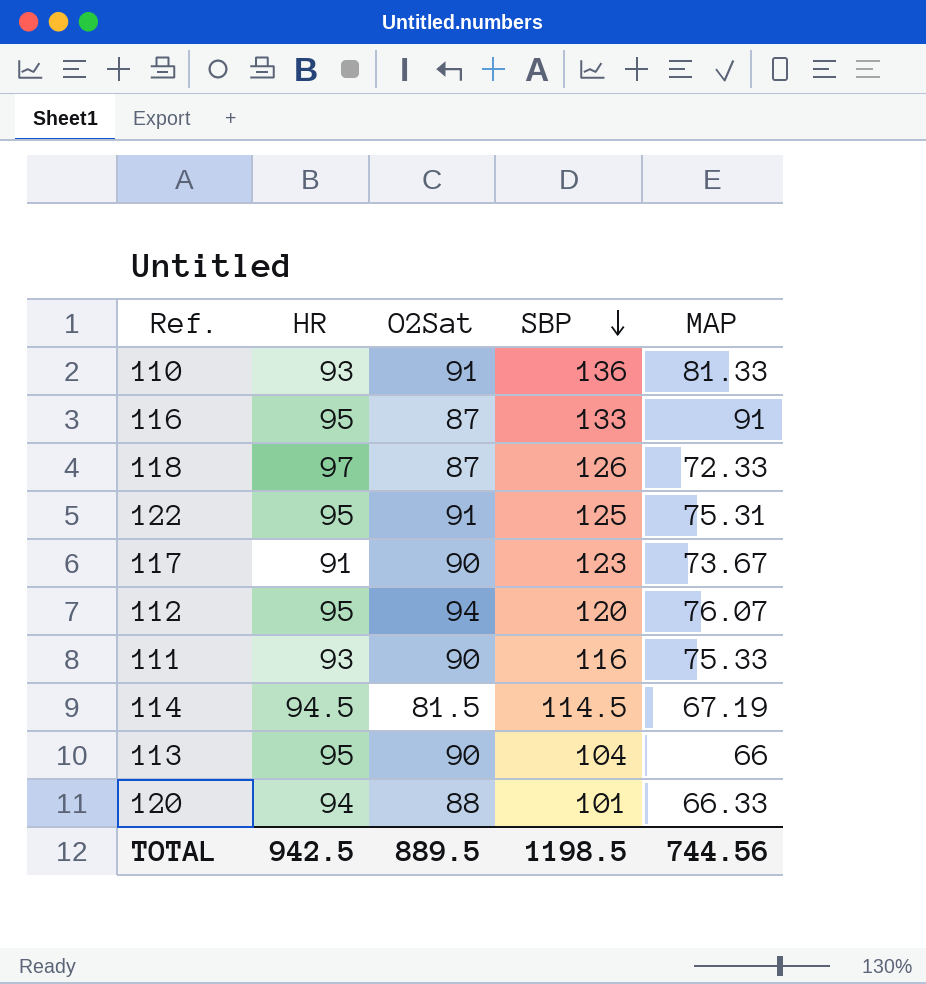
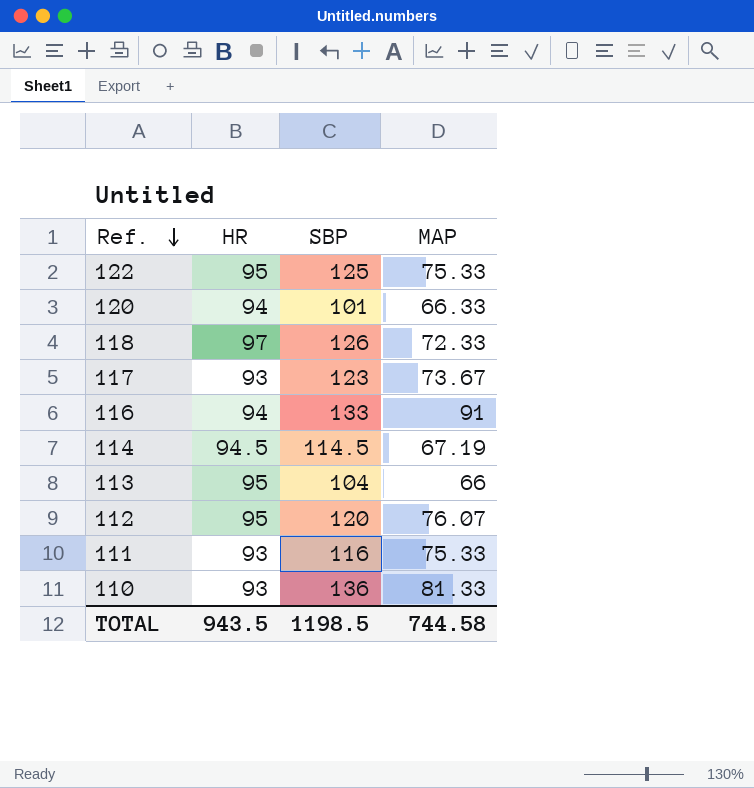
row order: SBP descending -> Ref. descending
column O2Sat | position: 3 -> none
122 | MAP: 75.31 -> 75.33
117 | HR: 91 -> 93
116 | HR: 95 -> 94
TOTAL | HR: 942.5 -> 943.5
TOTAL | MAP: 744.56 -> 744.58

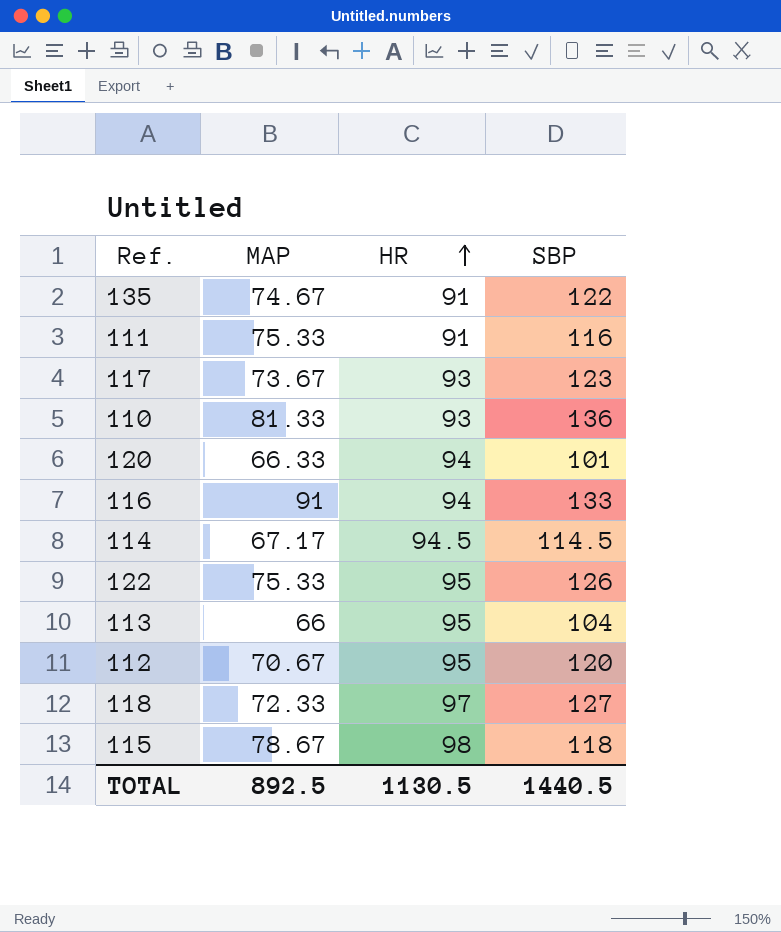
row order: Ref. descending -> HR ascending
column MAP | position: 4 -> 2
row 135: none -> 74.67 | 91 | 122
111 | HR: 93 -> 91
114 | MAP: 67.19 -> 67.17
122 | SBP: 125 -> 126
112 | MAP: 76.07 -> 70.67
118 | SBP: 126 -> 127
row 115: none -> 78.67 | 98 | 118
TOTAL | MAP: 744.58 -> 892.5
TOTAL | HR: 943.5 -> 1130.5
TOTAL | SBP: 1198.5 -> 1440.5

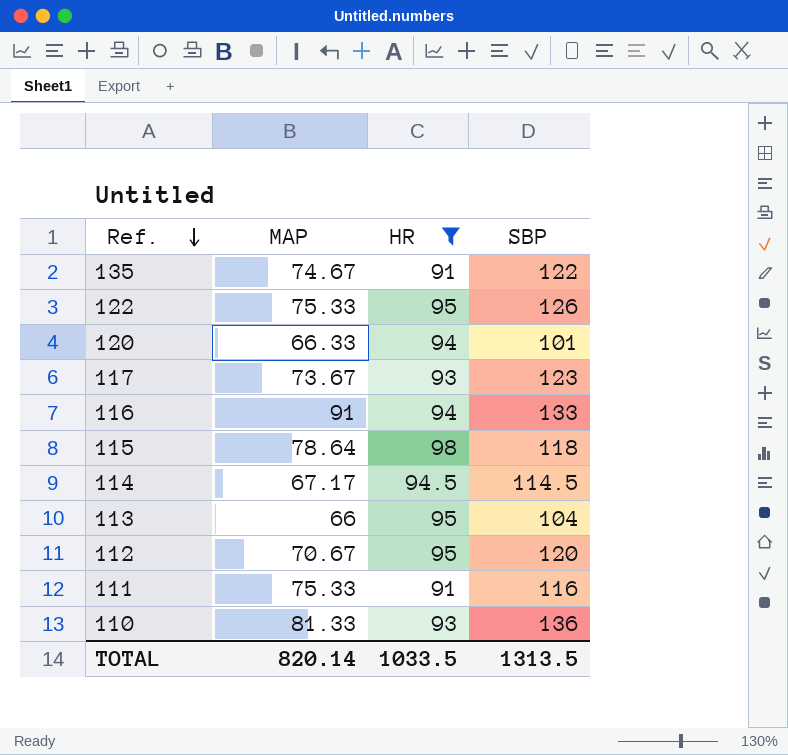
filter: none -> HR != 97
row order: HR ascending -> Ref. descending
115 | MAP: 78.67 -> 78.64
TOTAL | MAP: 892.5 -> 820.14
TOTAL | HR: 1130.5 -> 1033.5
TOTAL | SBP: 1440.5 -> 1313.5

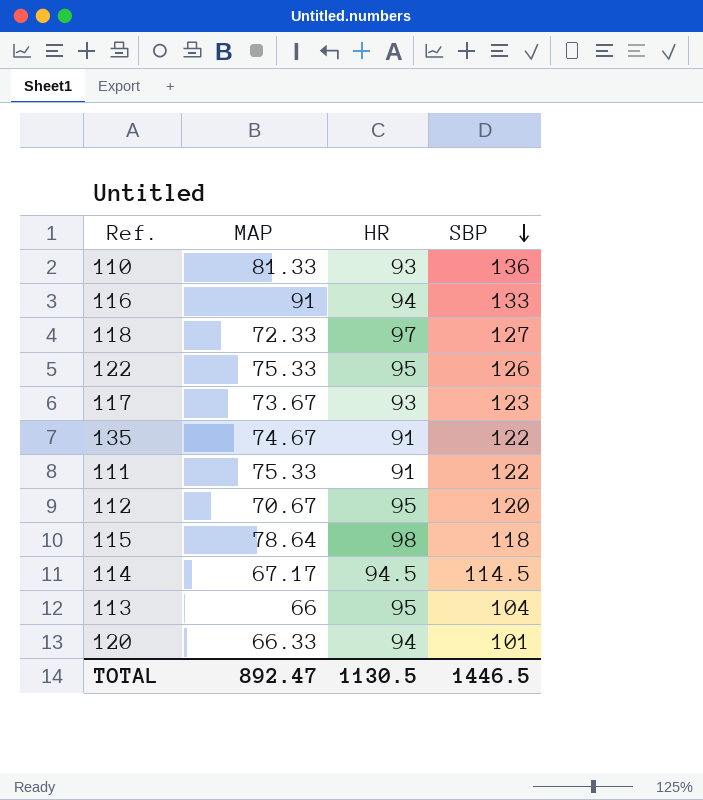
filter: HR != 97 -> none
row order: Ref. descending -> SBP descending
111 | SBP: 116 -> 122
TOTAL | MAP: 820.14 -> 892.47
TOTAL | HR: 1033.5 -> 1130.5
TOTAL | SBP: 1313.5 -> 1446.5

